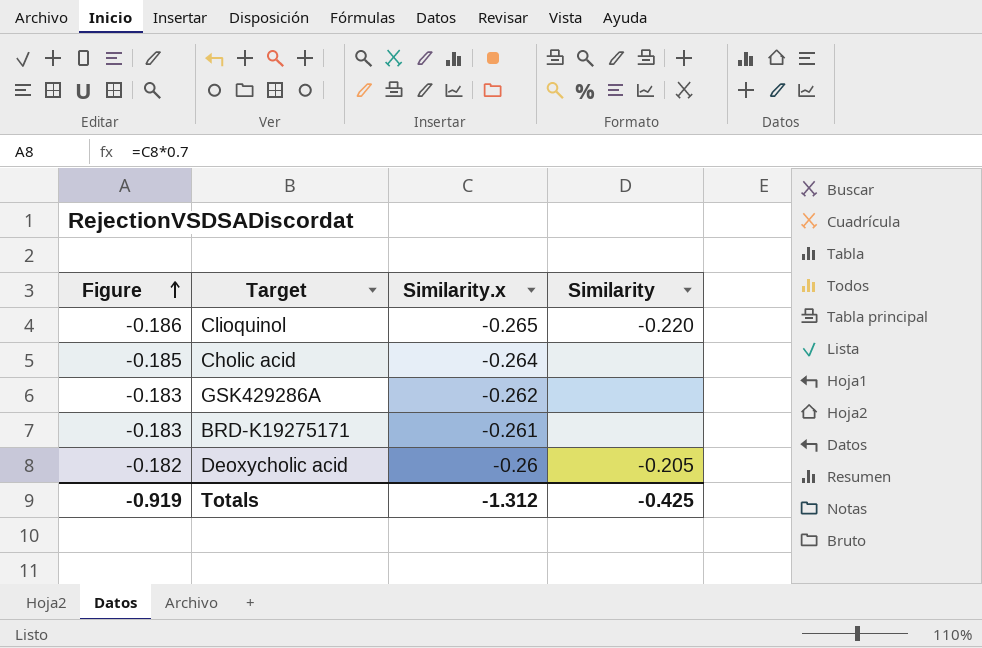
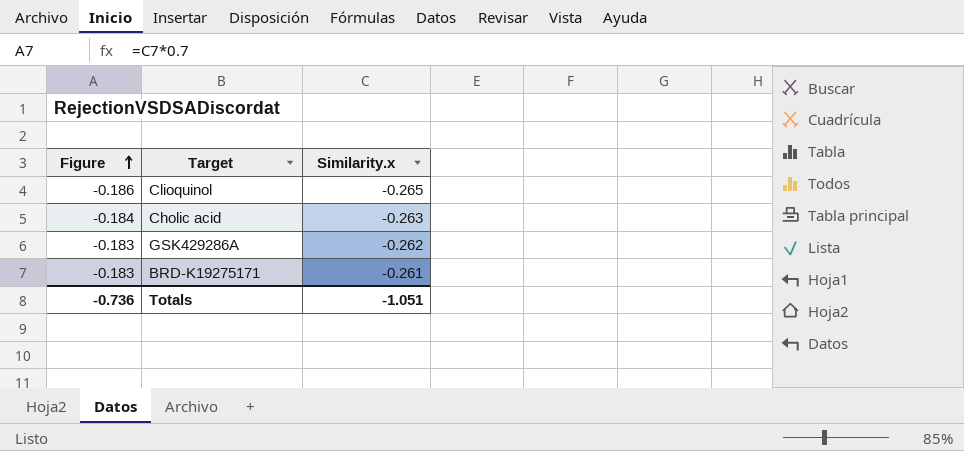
column Similarity | position: 4 -> none
row Deoxycholic acid: -0.182 | -0.26 | -0.205 -> none
Cholic acid | Figure: -0.185 -> -0.184
Cholic acid | Similarity.x: -0.264 -> -0.263
Totals | Figure: -0.919 -> -0.736
Totals | Similarity.x: -1.312 -> -1.051

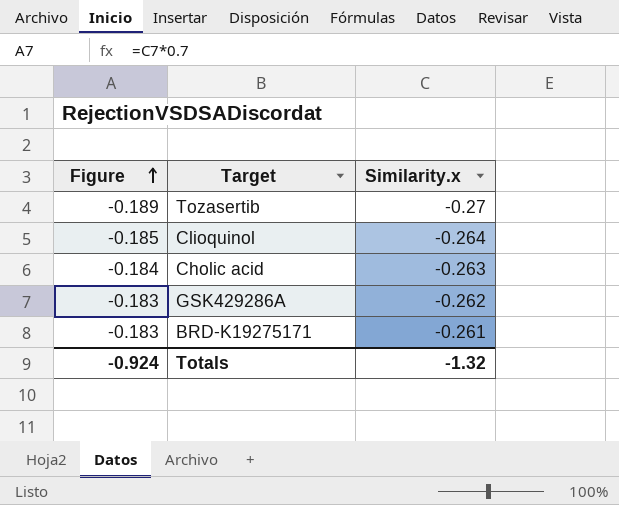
row Tozasertib: none -> -0.189 | -0.27
Clioquinol | Figure: -0.186 -> -0.185
Clioquinol | Similarity.x: -0.265 -> -0.264
Totals | Figure: -0.736 -> -0.924
Totals | Similarity.x: -1.051 -> -1.32

